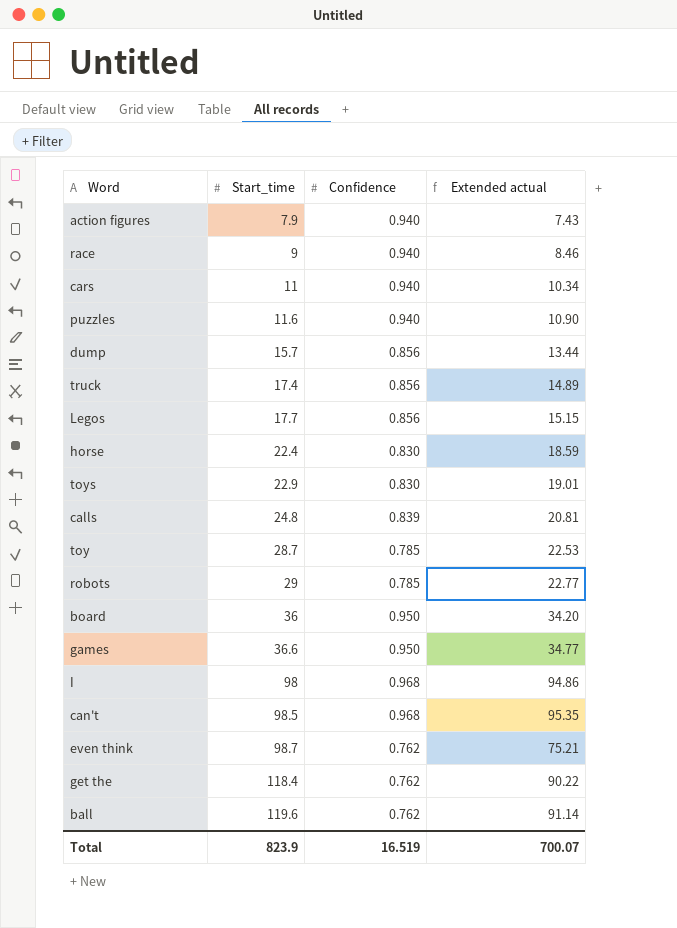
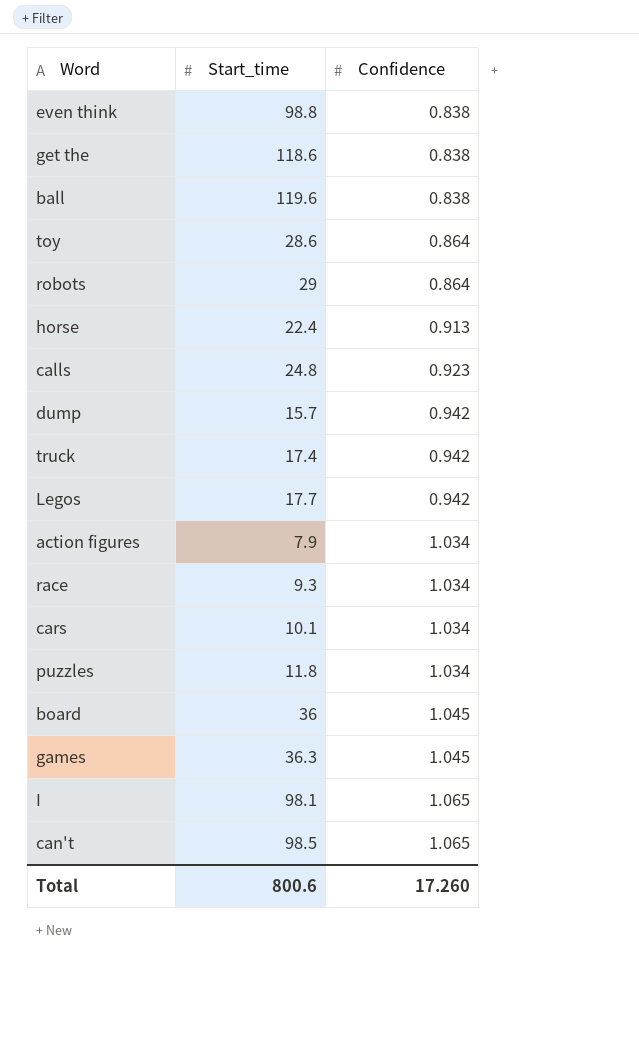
row order: Start_time ascending -> Confidence ascending
column Extended actual | formula: [Start_time] * [Confidence] -> none
row toys: 22.9 | 0.830 | 19.01 -> none
even think | Start_time: 98.7 -> 98.8
even think | Confidence: 0.762 -> 0.838
get the | Start_time: 118.4 -> 118.6
get the | Confidence: 0.762 -> 0.838
ball | Confidence: 0.762 -> 0.838
toy | Start_time: 28.7 -> 28.6
toy | Confidence: 0.785 -> 0.864
robots | Confidence: 0.785 -> 0.864
horse | Confidence: 0.830 -> 0.913
calls | Confidence: 0.839 -> 0.923
dump | Confidence: 0.856 -> 0.942
truck | Confidence: 0.856 -> 0.942
Legos | Confidence: 0.856 -> 0.942
action figures | Confidence: 0.940 -> 1.034
race | Start_time: 9 -> 9.3
race | Confidence: 0.940 -> 1.034
cars | Start_time: 11 -> 10.1
cars | Confidence: 0.940 -> 1.034
puzzles | Start_time: 11.6 -> 11.8
puzzles | Confidence: 0.940 -> 1.034
board | Confidence: 0.950 -> 1.045
games | Start_time: 36.6 -> 36.3
games | Confidence: 0.950 -> 1.045
I | Start_time: 98 -> 98.1
I | Confidence: 0.968 -> 1.065
can't | Confidence: 0.968 -> 1.065
Total | Start_time: 823.9 -> 800.6
Total | Confidence: 16.519 -> 17.260

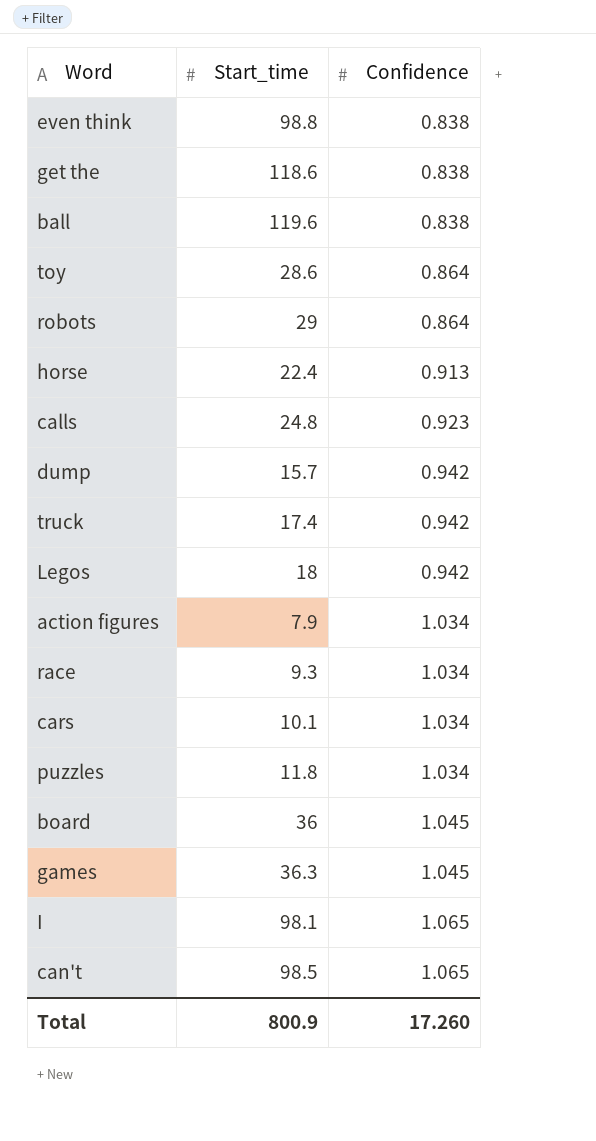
Legos | Start_time: 17.7 -> 18
Total | Start_time: 800.6 -> 800.9

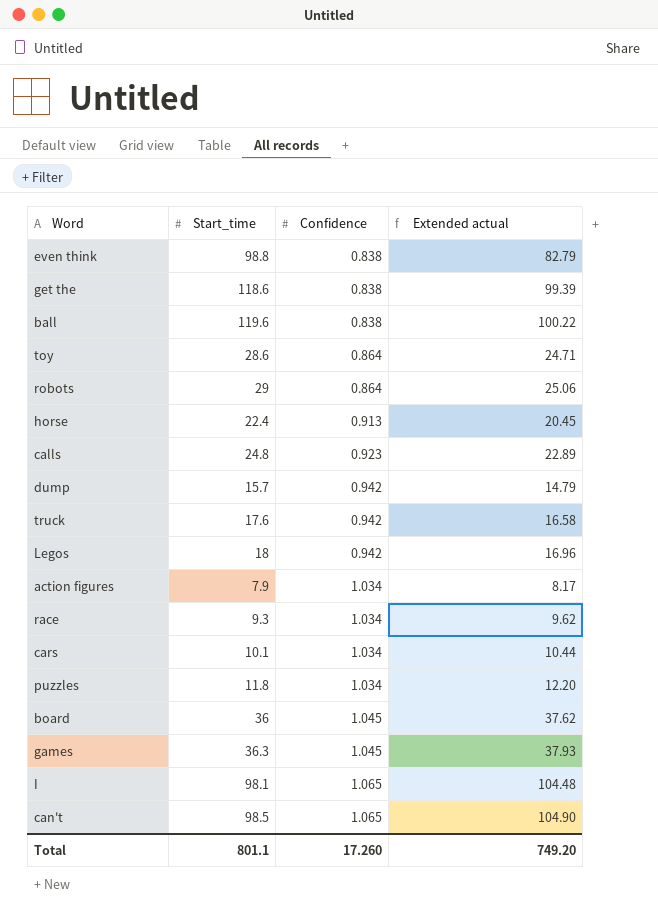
column Extended actual | formula: none -> [Start_time] * [Confidence]
truck | Start_time: 17.4 -> 17.6
Total | Start_time: 800.9 -> 801.1

